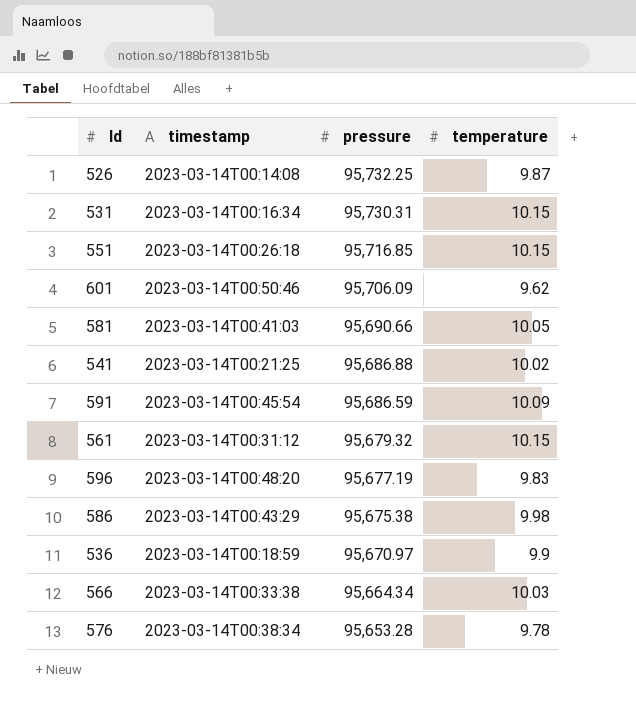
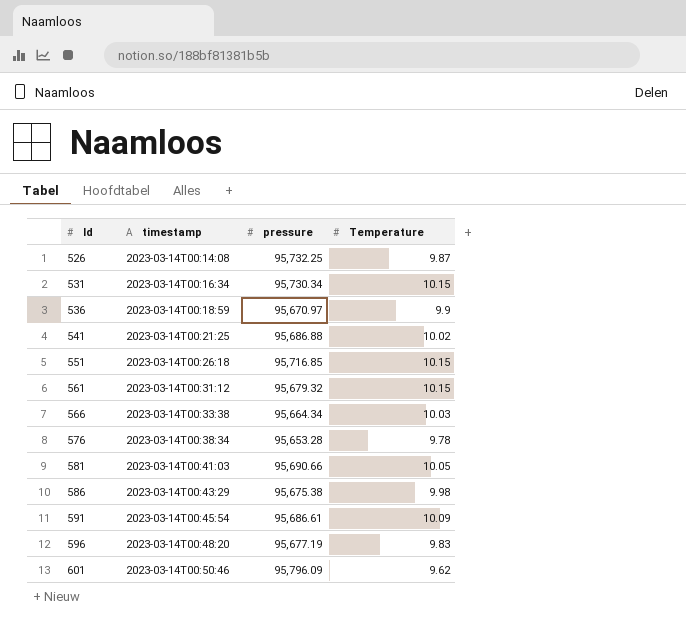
row order: pressure descending -> Id ascending
column name: temperature -> Temperature
531 | pressure: 95,730.31 -> 95,730.34
591 | pressure: 95,686.59 -> 95,686.61
601 | pressure: 95,706.09 -> 95,796.09

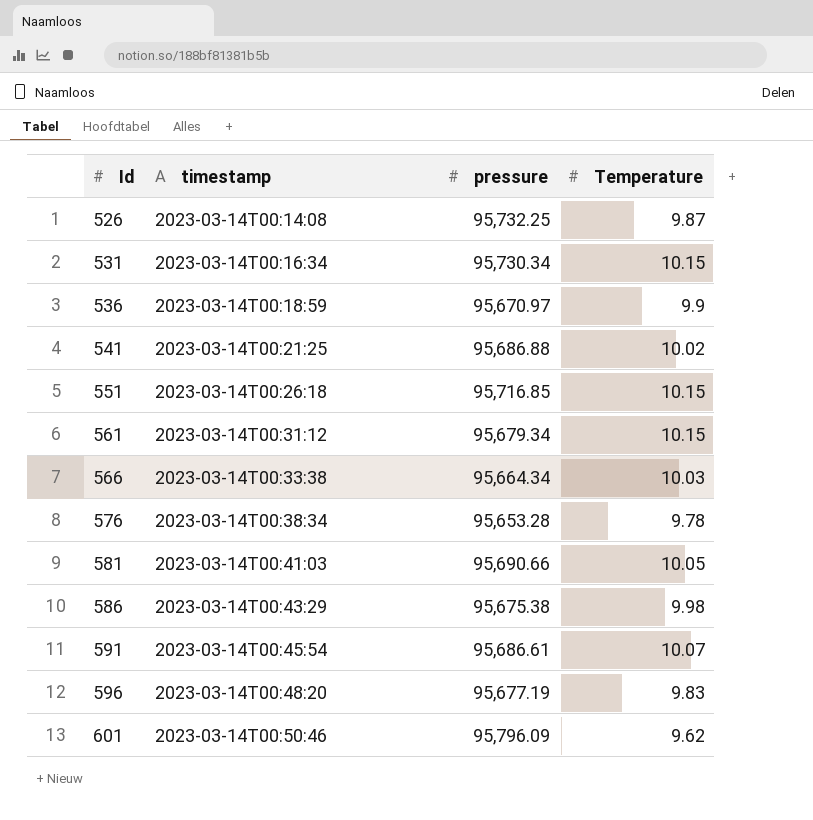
561 | pressure: 95,679.32 -> 95,679.34
591 | Temperature: 10.09 -> 10.07

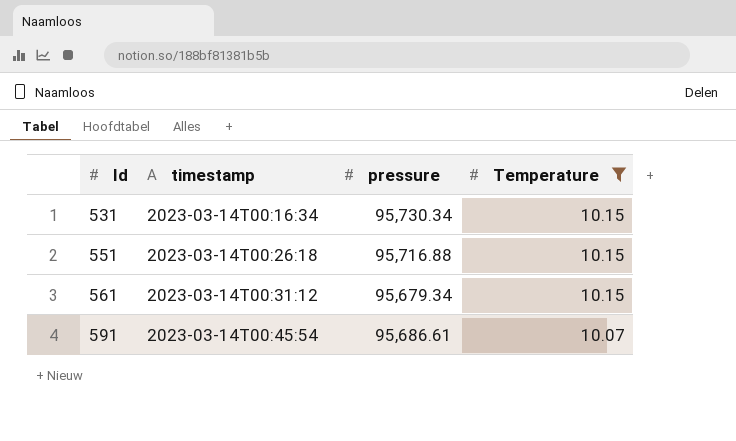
filter: none -> Temperature >= 10.07
551 | pressure: 95,716.85 -> 95,716.88

